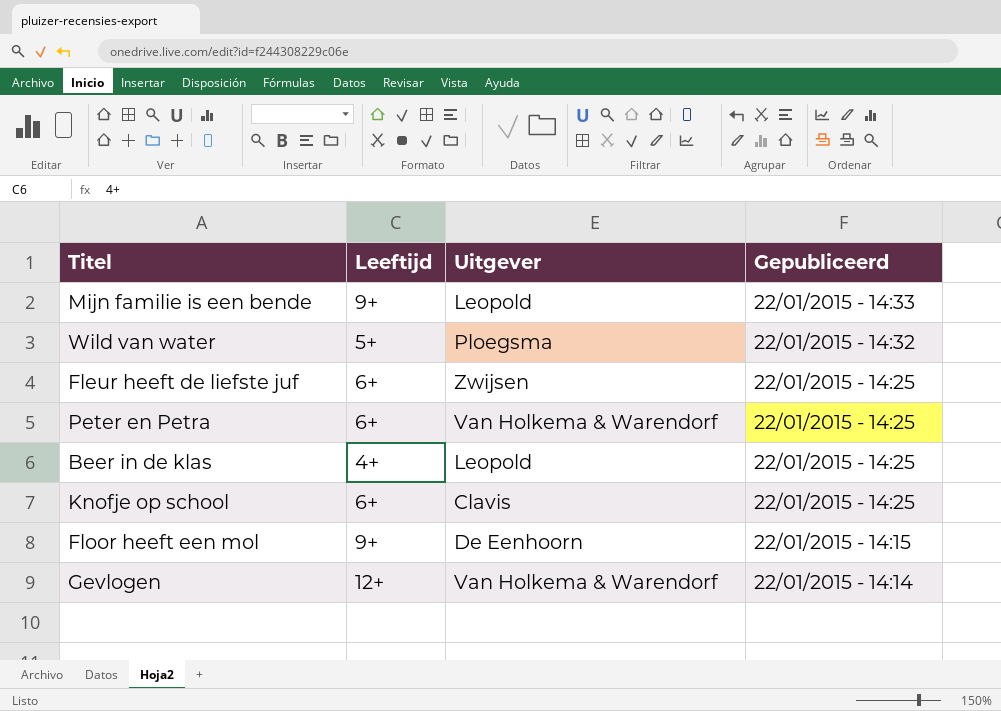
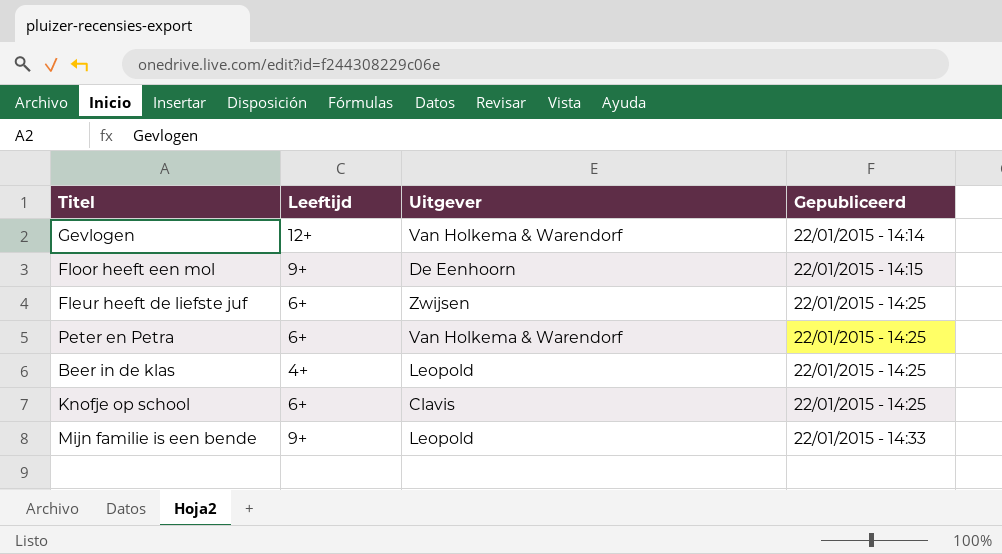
row order: Gepubliceerd descending -> Gepubliceerd ascending
row Wild van water: 5+ | Ploegsma | 22/01/2015 - 14:32 -> none

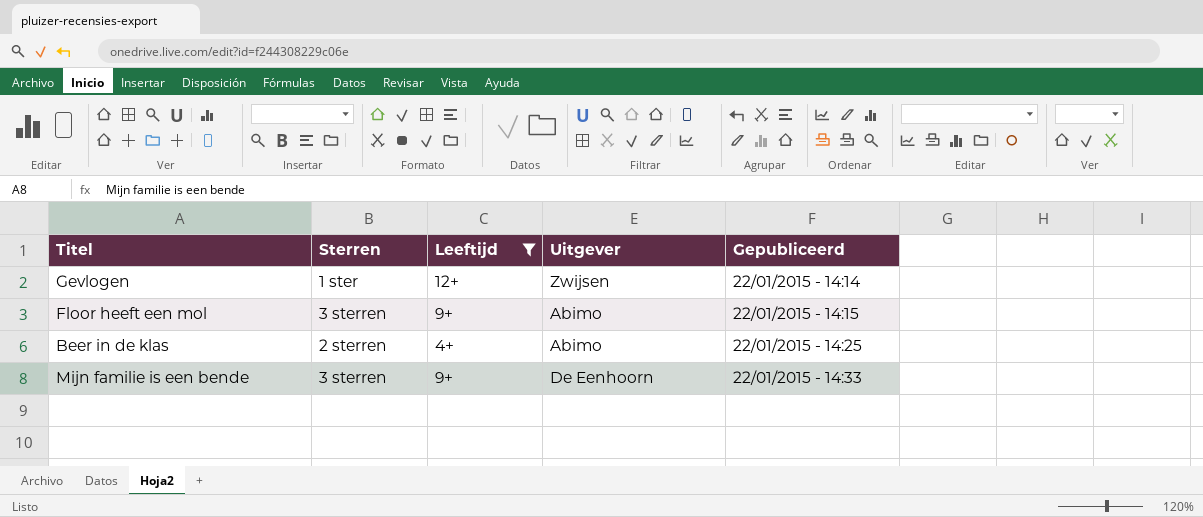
filter: none -> Leeftijd != 6+
column Sterren | position: none -> 2
Gevlogen | Uitgever: Van Holkema & Warendorf -> Zwijsen
Floor heeft een mol | Uitgever: De Eenhoorn -> Abimo
Beer in de klas | Uitgever: Leopold -> Abimo
Mijn familie is een bende | Uitgever: Leopold -> De Eenhoorn

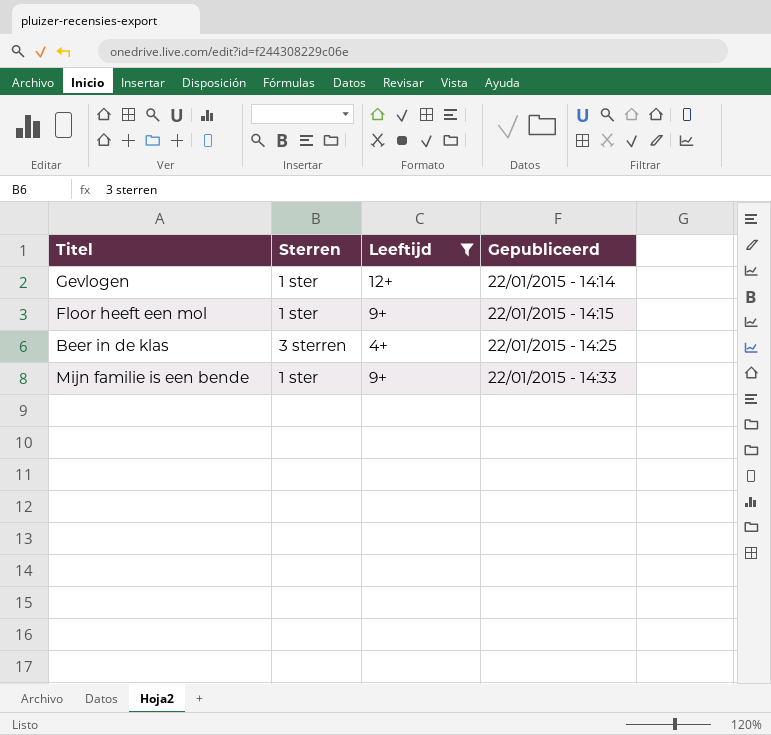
column Uitgever | position: 4 -> none
Floor heeft een mol | Sterren: 3 sterren -> 1 ster
Beer in de klas | Sterren: 2 sterren -> 3 sterren
Mijn familie is een bende | Sterren: 3 sterren -> 1 ster

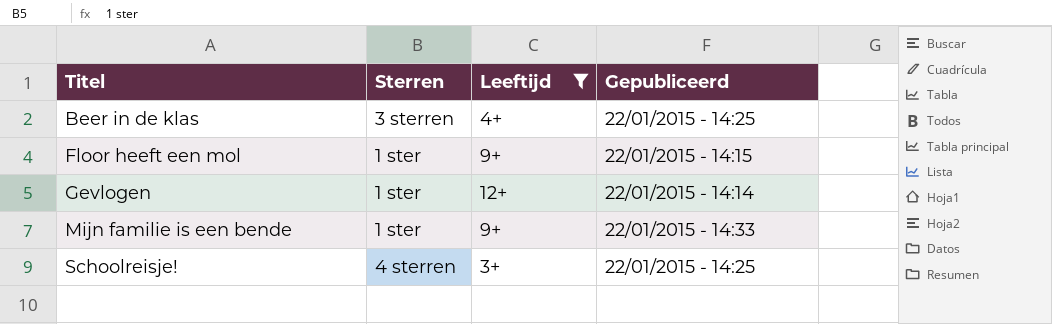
row order: Gepubliceerd ascending -> Titel ascending
row Schoolreisje!: none -> 4 sterren | 3+ | 22/01/2015 - 14:25

